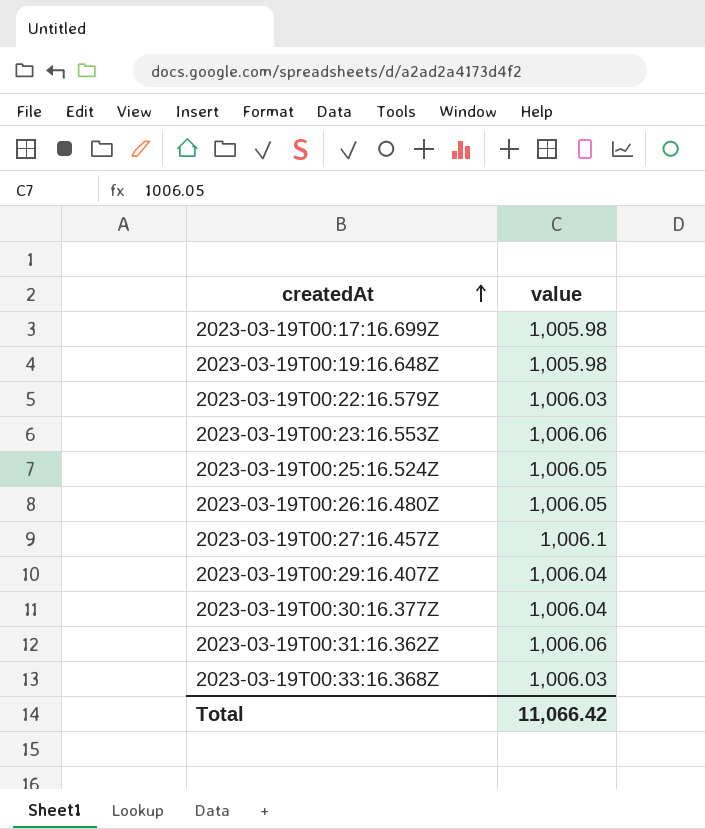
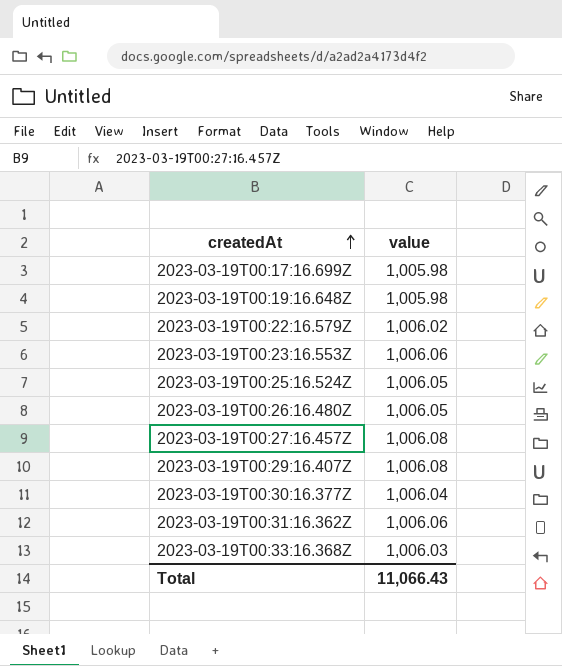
2023-03-19T00:22:16.579Z | value: 1,006.03 -> 1,006.02
2023-03-19T00:27:16.457Z | value: 1,006.1 -> 1,006.08
2023-03-19T00:29:16.407Z | value: 1,006.04 -> 1,006.08
Total | value: 11,066.42 -> 11,066.43

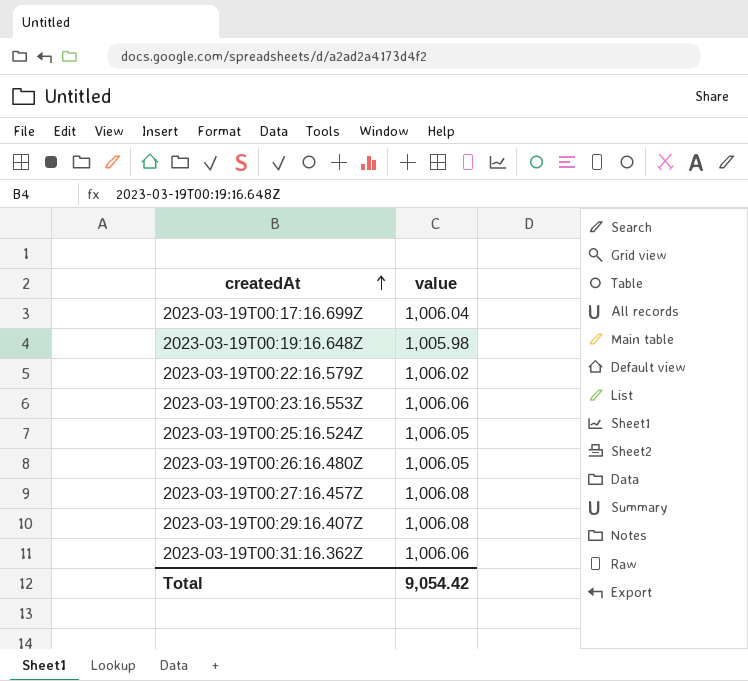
row 2023-03-19T00:30:16.377Z: 1,006.04 -> none
row 2023-03-19T00:33:16.368Z: 1,006.03 -> none
2023-03-19T00:17:16.699Z | value: 1,005.98 -> 1,006.04
Total | value: 11,066.43 -> 9,054.42

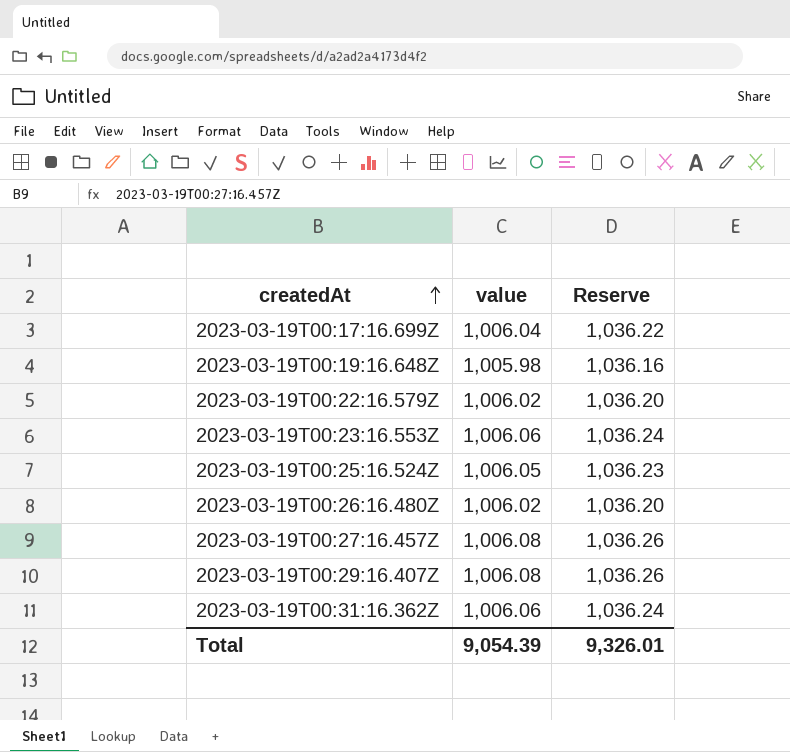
column Reserve | formula: none -> [value] * 1.03
2023-03-19T00:26:16.480Z | value: 1,006.05 -> 1,006.02
Total | value: 9,054.42 -> 9,054.39

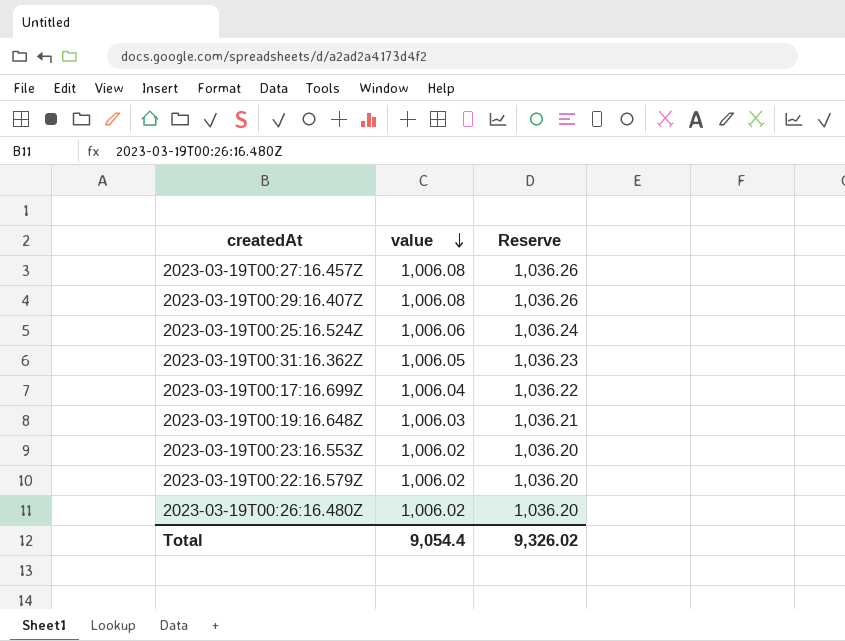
row order: createdAt ascending -> value descending
2023-03-19T00:25:16.524Z | value: 1,006.05 -> 1,006.06
2023-03-19T00:25:16.524Z | Reserve: 1,036.23 -> 1,036.24
2023-03-19T00:31:16.362Z | value: 1,006.06 -> 1,006.05
2023-03-19T00:31:16.362Z | Reserve: 1,036.24 -> 1,036.23
2023-03-19T00:19:16.648Z | value: 1,005.98 -> 1,006.03
2023-03-19T00:19:16.648Z | Reserve: 1,036.16 -> 1,036.21
2023-03-19T00:23:16.553Z | value: 1,006.06 -> 1,006.02
2023-03-19T00:23:16.553Z | Reserve: 1,036.24 -> 1,036.20
Total | value: 9,054.39 -> 9,054.4
Total | Reserve: 9,326.01 -> 9,326.02

